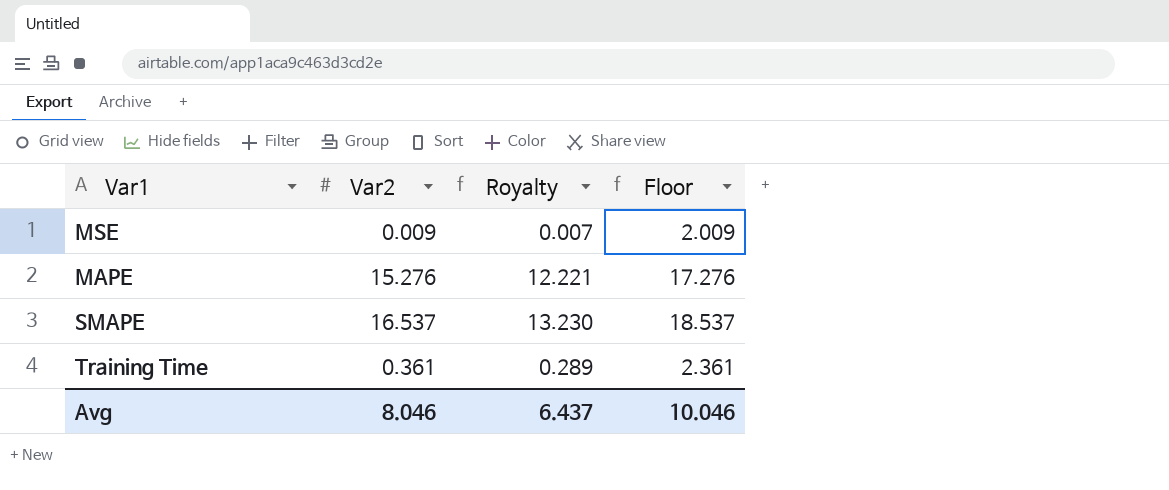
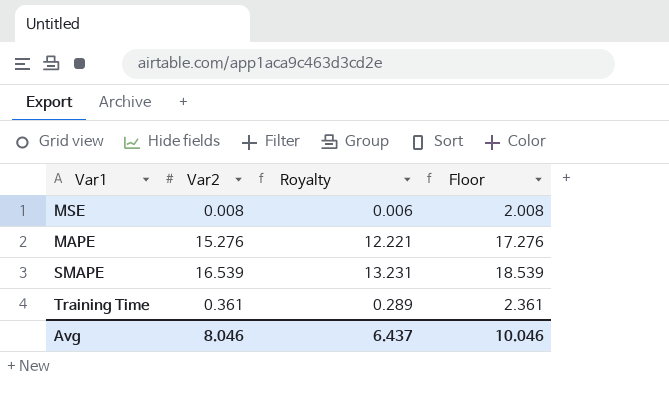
MSE | Var2: 0.009 -> 0.008
MSE | Royalty: 0.007 -> 0.006
MSE | Floor: 2.009 -> 2.008
SMAPE | Var2: 16.537 -> 16.539
SMAPE | Royalty: 13.230 -> 13.231
SMAPE | Floor: 18.537 -> 18.539

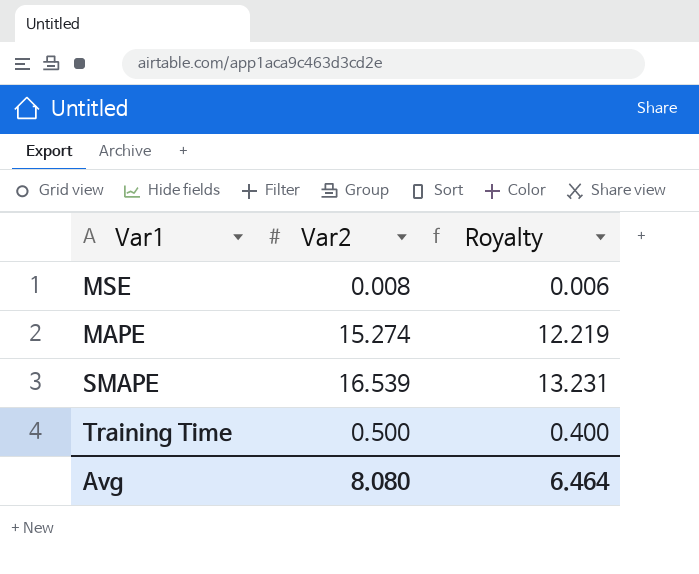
column Floor | formula: [Var2] + 2 -> none
MAPE | Var2: 15.276 -> 15.274
MAPE | Royalty: 12.221 -> 12.219
Training Time | Var2: 0.361 -> 0.500
Training Time | Royalty: 0.289 -> 0.400
Avg | Var2: 8.046 -> 8.080
Avg | Royalty: 6.437 -> 6.464

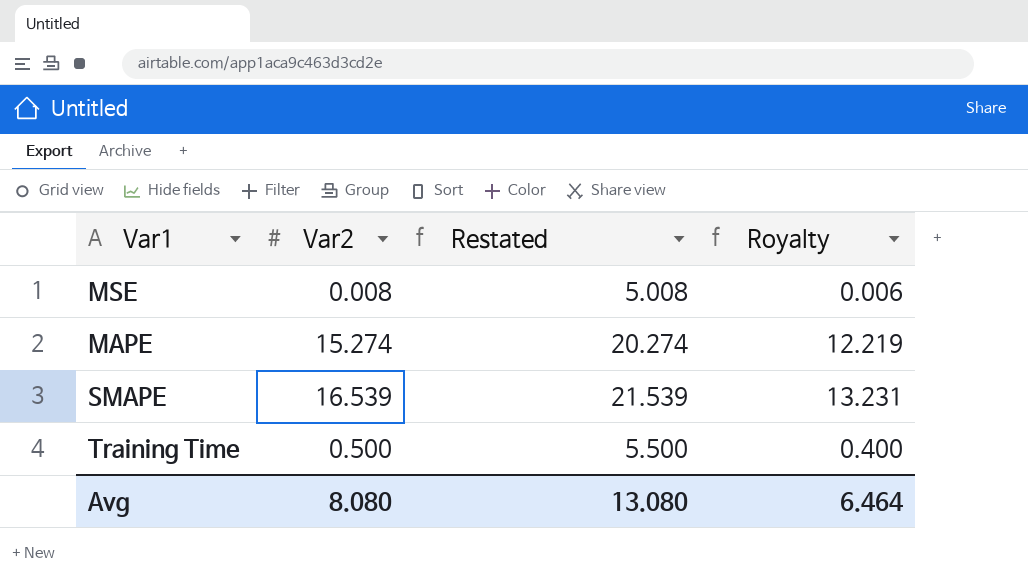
column Restated | formula: none -> [Var2] + 5

